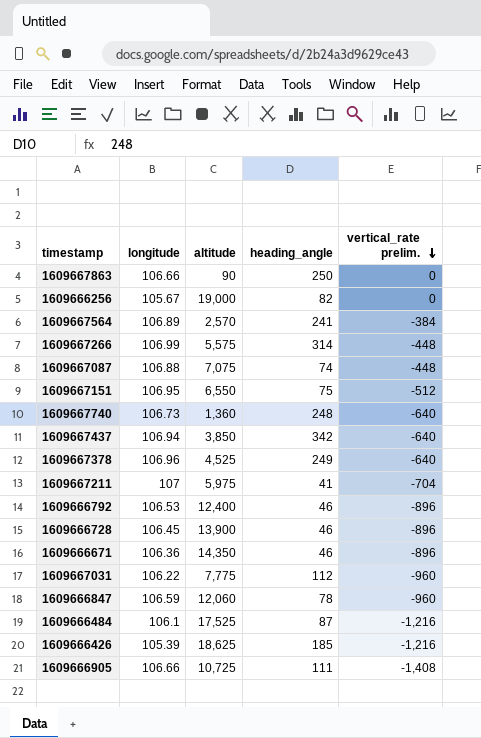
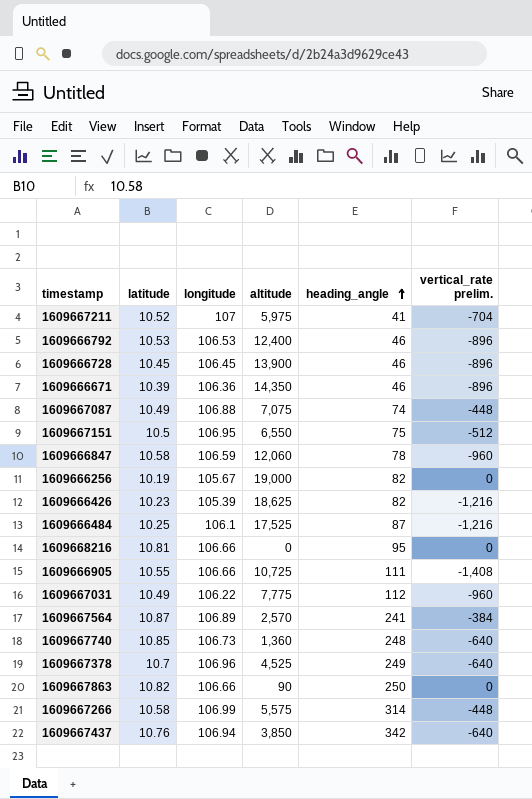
row order: vertical_rate prelim. descending -> heading_angle ascending
column latitude | position: none -> 2
1609666426 | heading_angle: 185 -> 82
row 1609668216: none -> 10.81 | 106.66 | 0 | 95 | 0

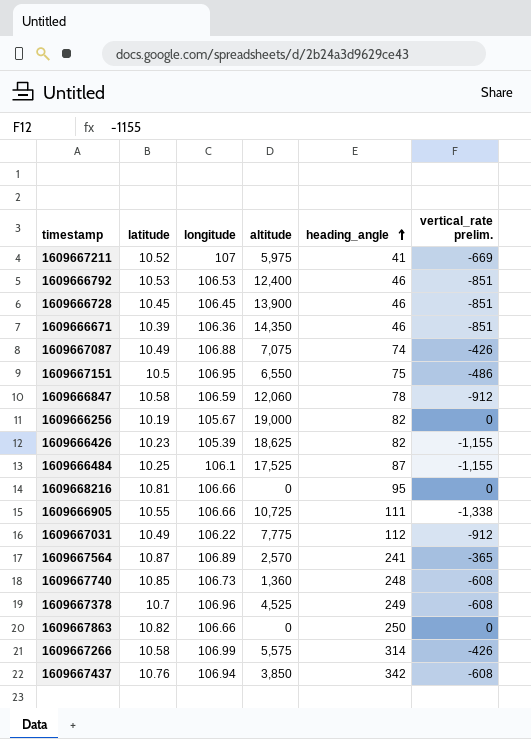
1609667211 | vertical_rate prelim.: -704 -> -669
1609666792 | vertical_rate prelim.: -896 -> -851
1609666728 | vertical_rate prelim.: -896 -> -851
1609666671 | vertical_rate prelim.: -896 -> -851
1609667087 | vertical_rate prelim.: -448 -> -426
1609667151 | vertical_rate prelim.: -512 -> -486
1609666847 | vertical_rate prelim.: -960 -> -912
1609666426 | vertical_rate prelim.: -1,216 -> -1,155
1609666484 | vertical_rate prelim.: -1,216 -> -1,155
1609666905 | vertical_rate prelim.: -1,408 -> -1,338
1609667031 | vertical_rate prelim.: -960 -> -912
1609667564 | vertical_rate prelim.: -384 -> -365
1609667740 | vertical_rate prelim.: -640 -> -608
1609667378 | vertical_rate prelim.: -640 -> -608
1609667863 | altitude: 90 -> 0
1609667266 | vertical_rate prelim.: -448 -> -426
1609667437 | vertical_rate prelim.: -640 -> -608

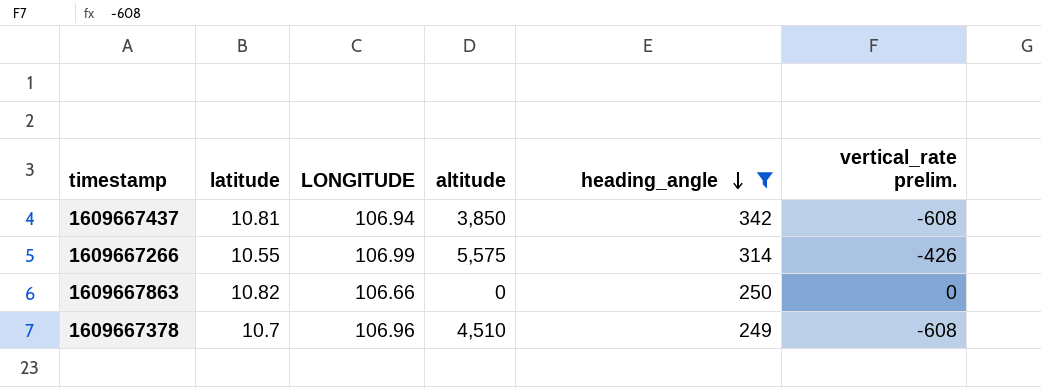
filter: none -> heading_angle >= 249
row order: heading_angle ascending -> heading_angle descending
column name: longitude -> LONGITUDE
1609667437 | latitude: 10.76 -> 10.81
1609667266 | latitude: 10.58 -> 10.55
1609667378 | altitude: 4,525 -> 4,510

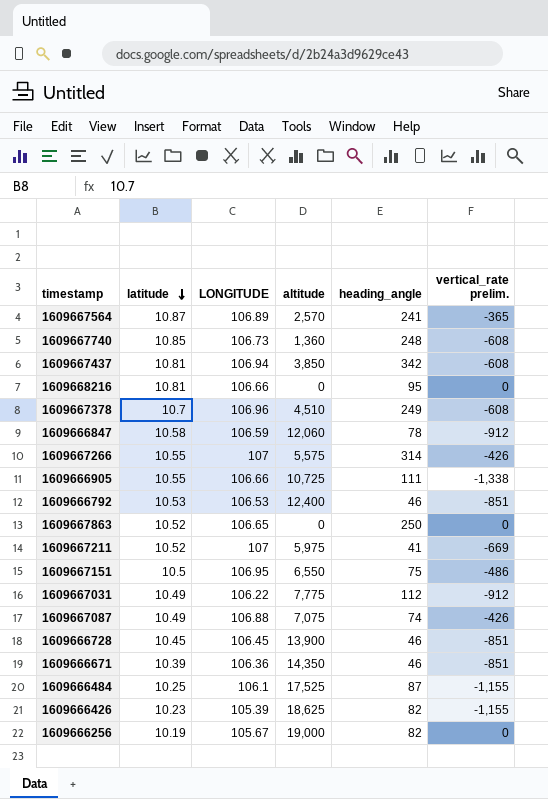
filter: heading_angle >= 249 -> none
row order: heading_angle descending -> latitude descending
1609667266 | LONGITUDE: 106.99 -> 107
1609667863 | latitude: 10.82 -> 10.52
1609667863 | LONGITUDE: 106.66 -> 106.65

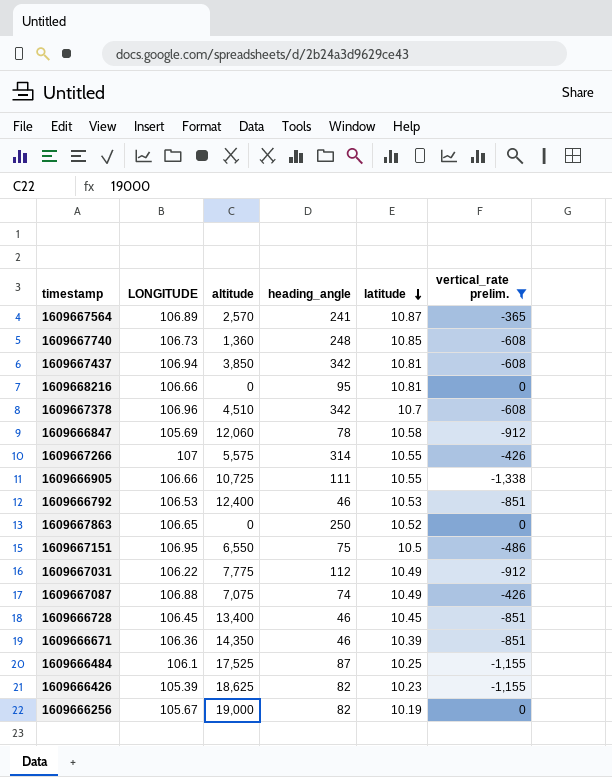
filter: none -> vertical_rate prelim. != -669
column latitude | position: 2 -> 5
1609667378 | heading_angle: 249 -> 342
1609666847 | LONGITUDE: 106.59 -> 105.69
1609666728 | altitude: 13,900 -> 13,400

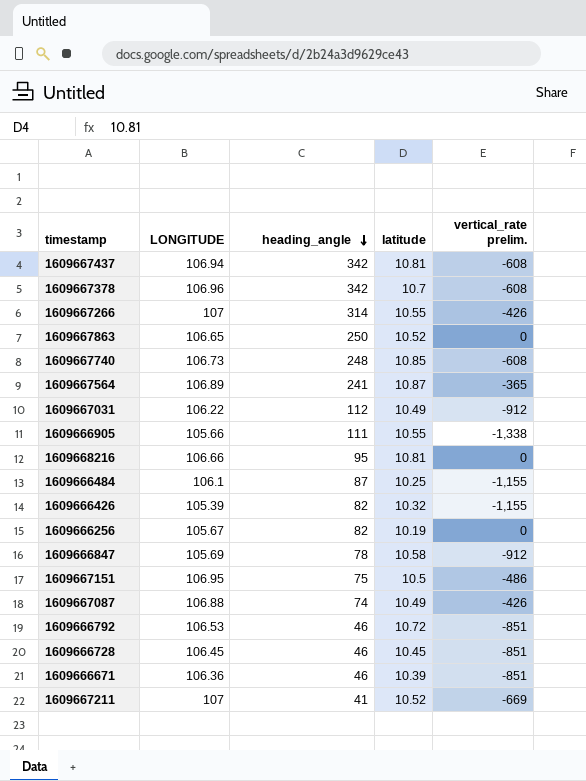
filter: vertical_rate prelim. != -669 -> none
row order: latitude descending -> heading_angle descending
column altitude | position: 3 -> none
1609666905 | LONGITUDE: 106.66 -> 105.66
1609666426 | latitude: 10.23 -> 10.32
1609666792 | latitude: 10.53 -> 10.72

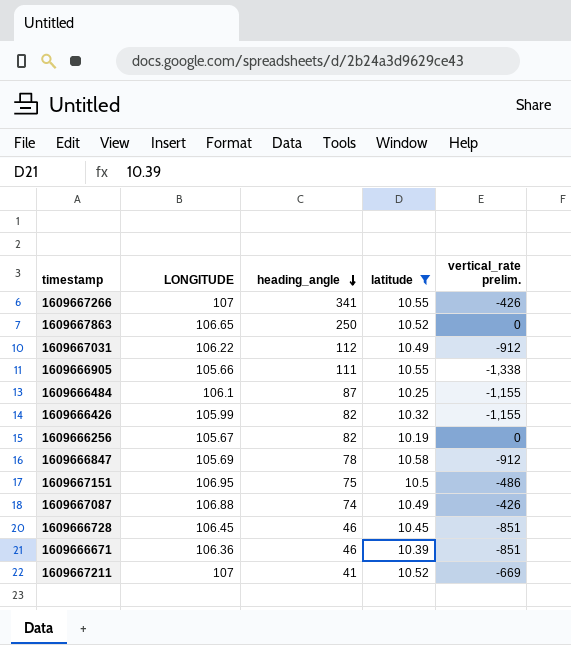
filter: none -> latitude <= 10.58
1609667266 | heading_angle: 314 -> 341
1609666426 | LONGITUDE: 105.39 -> 105.99

